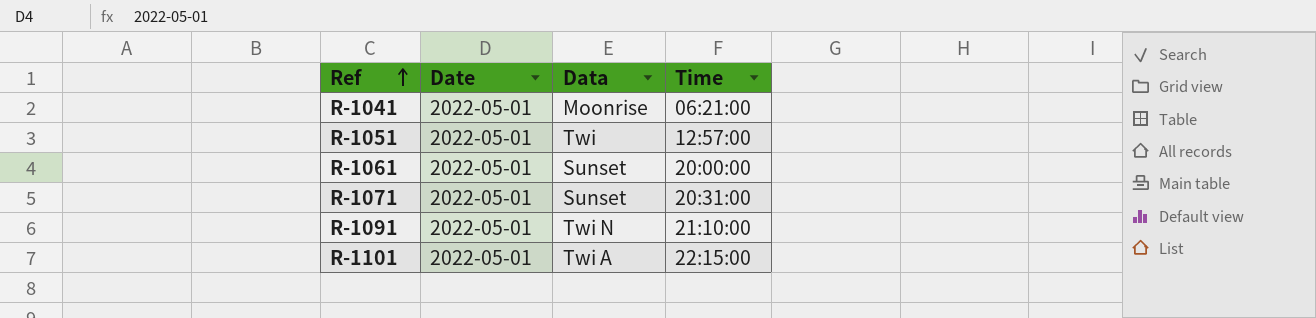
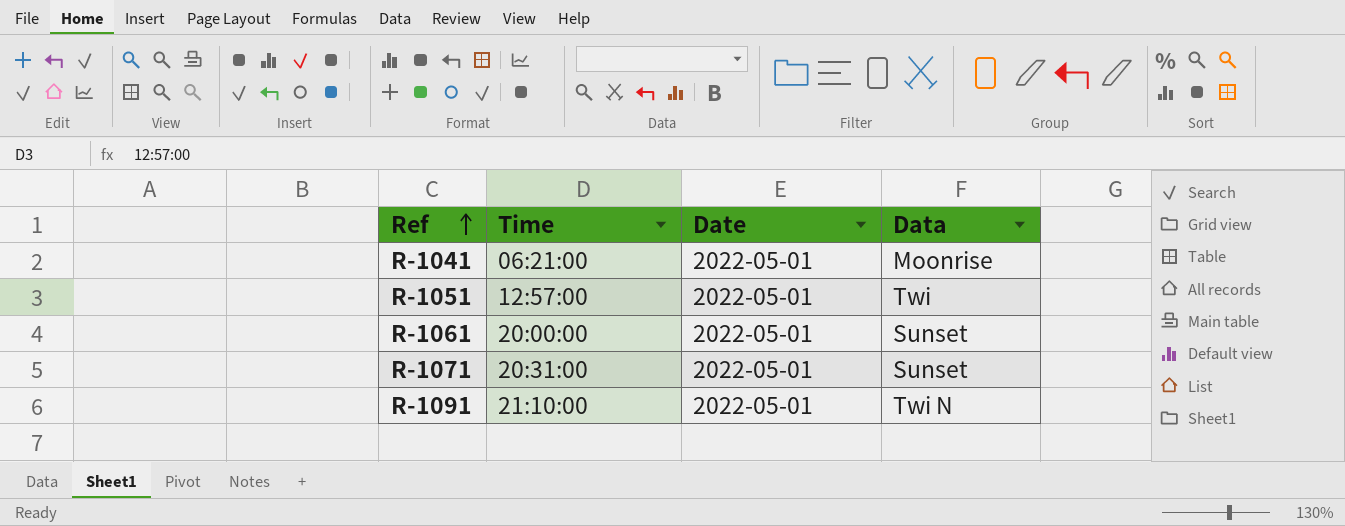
column Time | position: 4 -> 2
row R-1101: 2022-05-01 | Twi A | 22:15:00 -> none

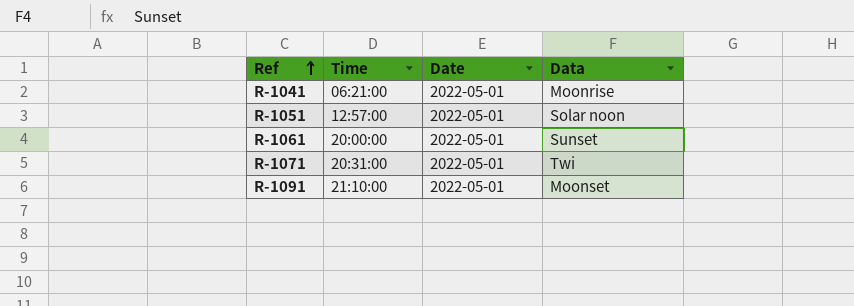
R-1051 | Data: Twi -> Solar noon
R-1071 | Data: Sunset -> Twi
R-1091 | Data: Twi N -> Moonset

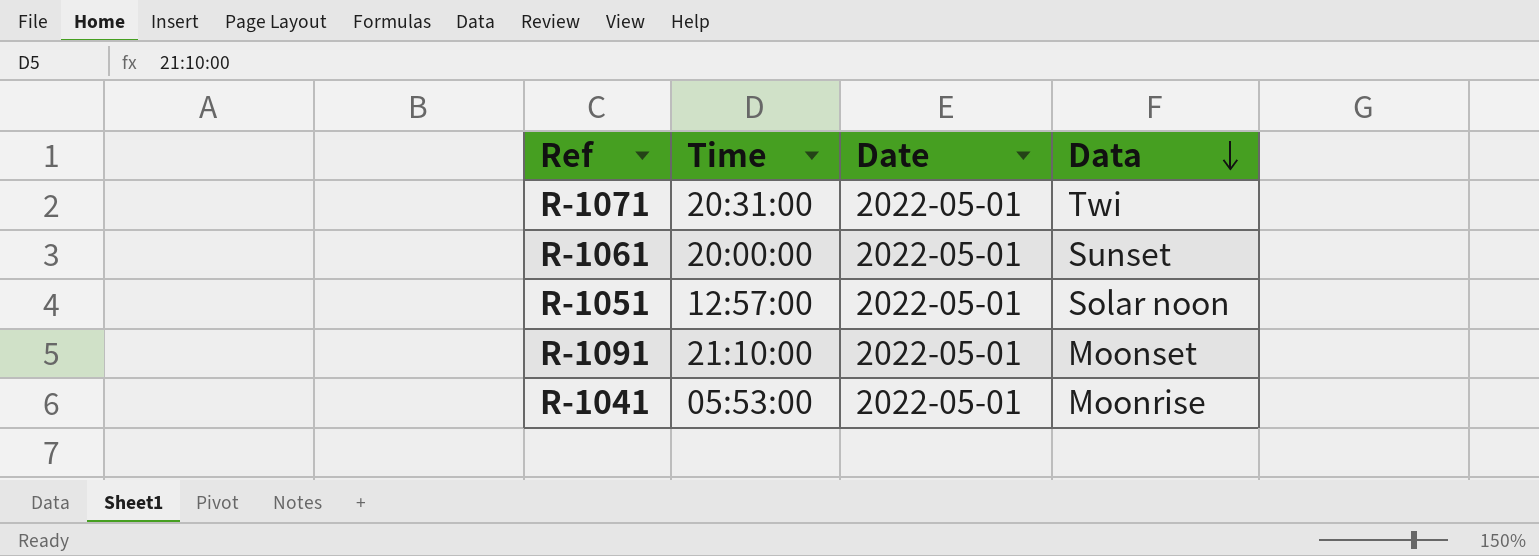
row order: Ref ascending -> Data descending
R-1041 | Time: 06:21:00 -> 05:53:00

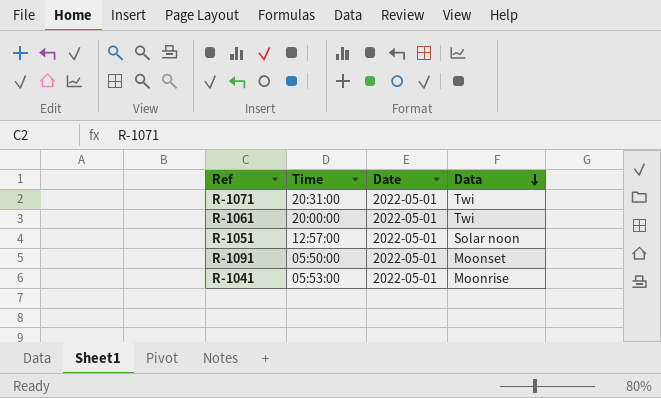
R-1061 | Data: Sunset -> Twi
R-1091 | Time: 21:10:00 -> 05:50:00

